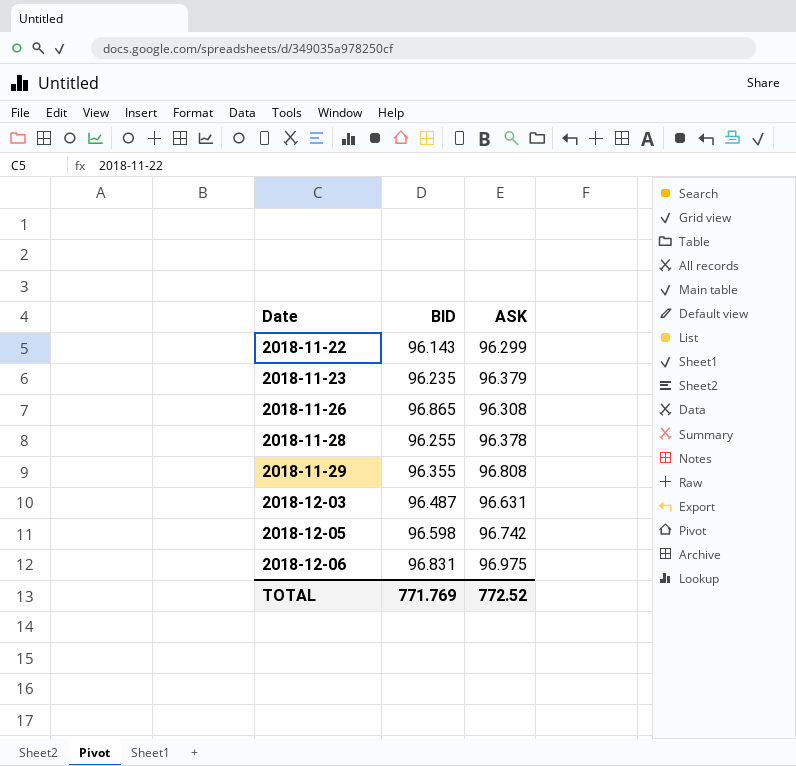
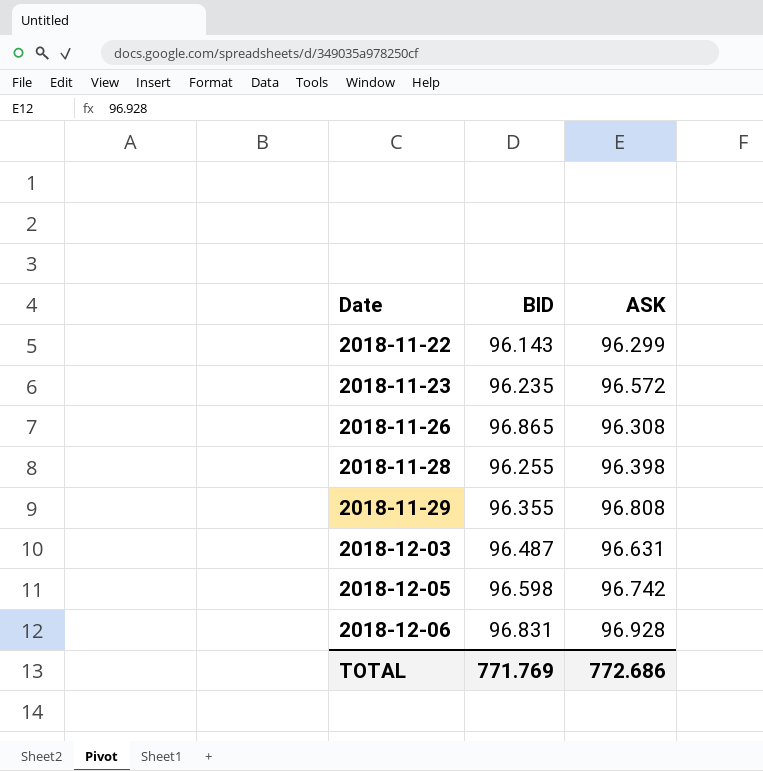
2018-11-23 | ASK: 96.379 -> 96.572
2018-11-28 | ASK: 96.378 -> 96.398
2018-12-06 | ASK: 96.975 -> 96.928
TOTAL | ASK: 772.52 -> 772.686

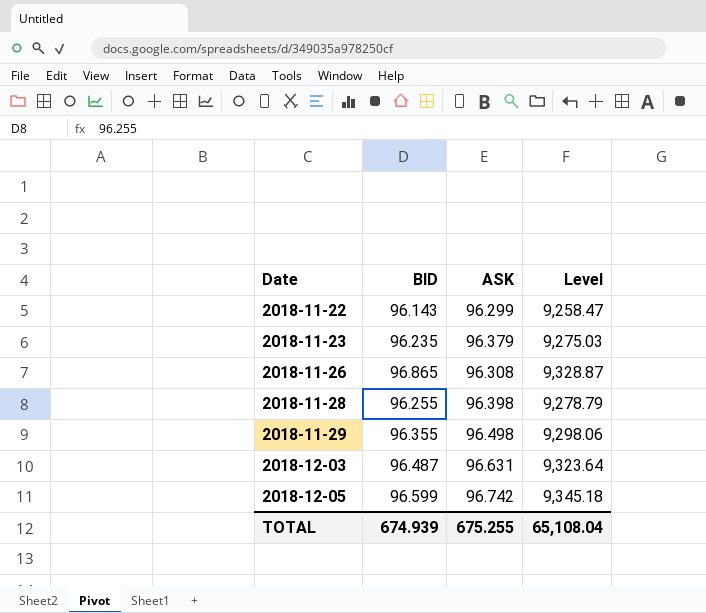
column Level | formula: none -> [BID] * [ASK]
row 2018-12-06: 96.831 | 96.928 -> none
2018-11-23 | ASK: 96.572 -> 96.379
2018-11-29 | ASK: 96.808 -> 96.498
2018-12-05 | BID: 96.598 -> 96.599
TOTAL | BID: 771.769 -> 674.939
TOTAL | ASK: 772.686 -> 675.255

